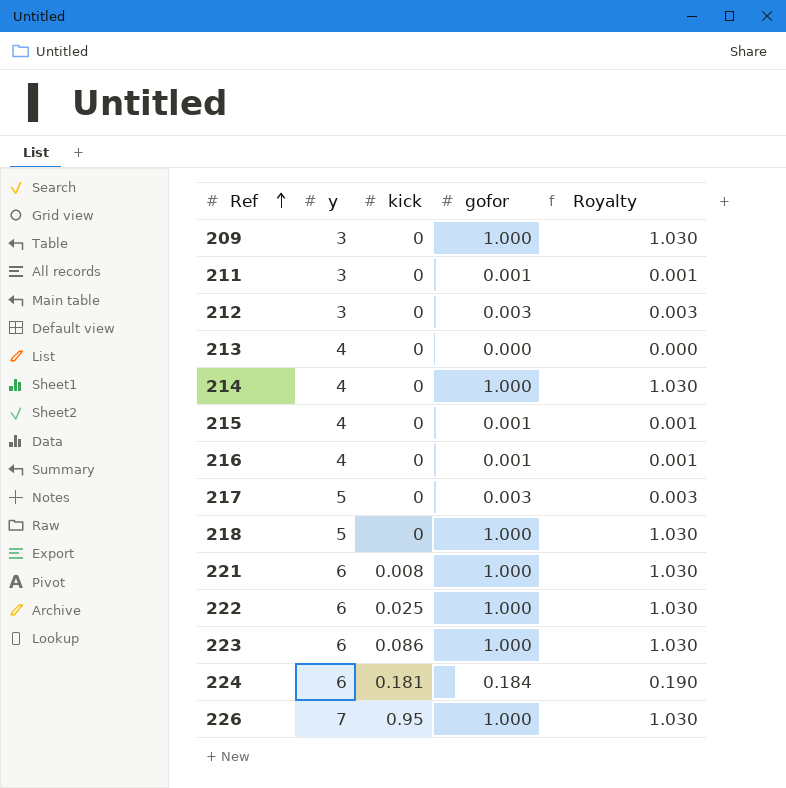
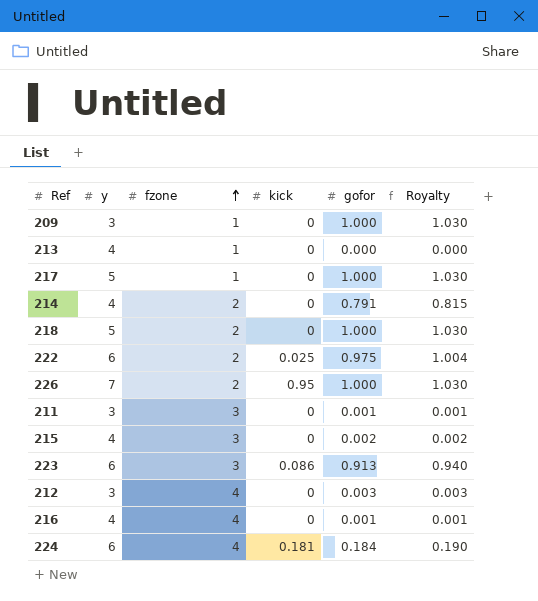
row order: Ref ascending -> fzone ascending
column fzone | position: none -> 3
row 221: 6 | 0.008 | 1.000 | 1.030 -> none
217 | gofor: 0.003 -> 1.000
217 | Royalty: 0.003 -> 1.030
214 | gofor: 1.000 -> 0.791
214 | Royalty: 1.030 -> 0.815
222 | gofor: 1.000 -> 0.975
222 | Royalty: 1.030 -> 1.004
215 | gofor: 0.001 -> 0.002
215 | Royalty: 0.001 -> 0.002
223 | gofor: 1.000 -> 0.913
223 | Royalty: 1.030 -> 0.940

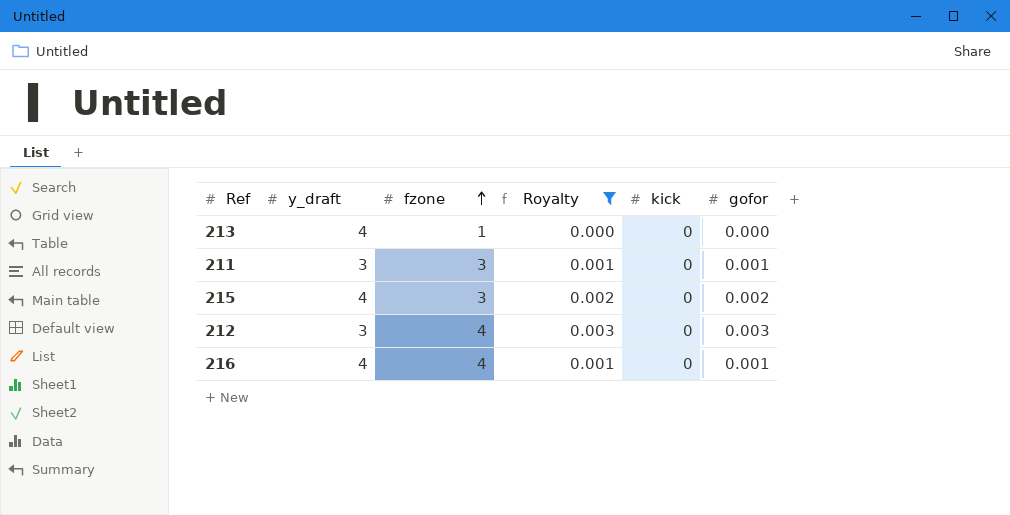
filter: none -> Royalty <= 0.003
column name: y -> y_draft
column Royalty | position: 6 -> 4

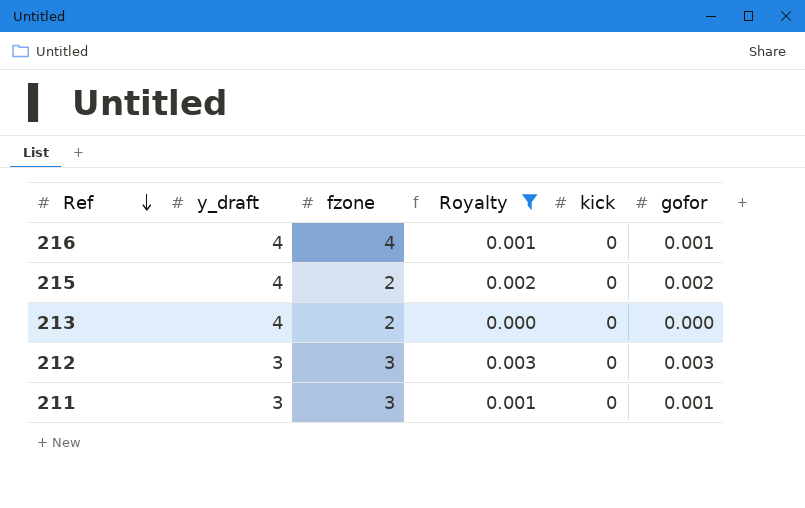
row order: fzone ascending -> Ref descending
215 | fzone: 3 -> 2
213 | fzone: 1 -> 2
212 | fzone: 4 -> 3

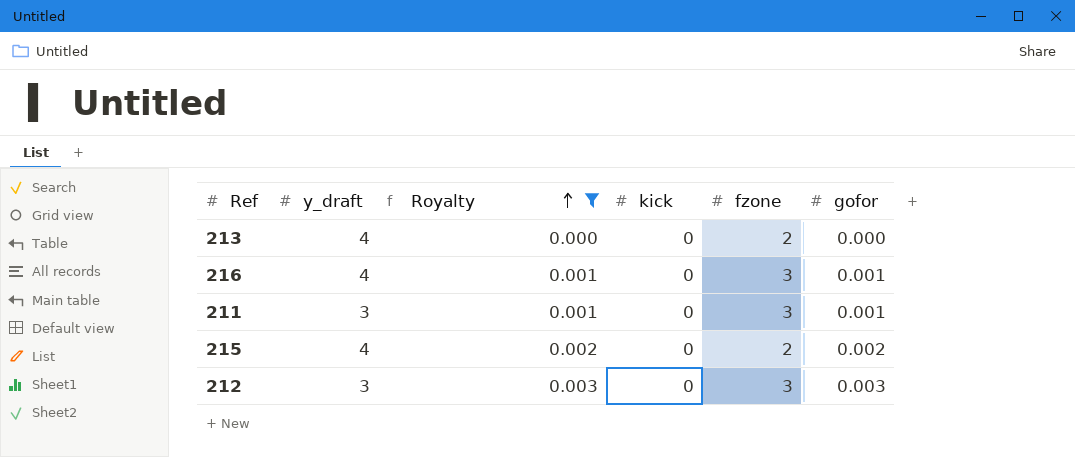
row order: Ref descending -> Royalty ascending
column fzone | position: 3 -> 5
216 | fzone: 4 -> 3

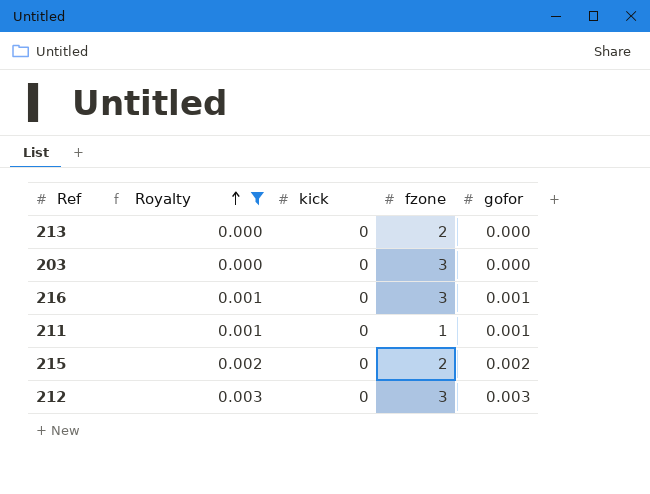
column y_draft | position: 2 -> none
row 203: none -> 0.000 | 0 | 3 | 0.000
211 | fzone: 3 -> 1

